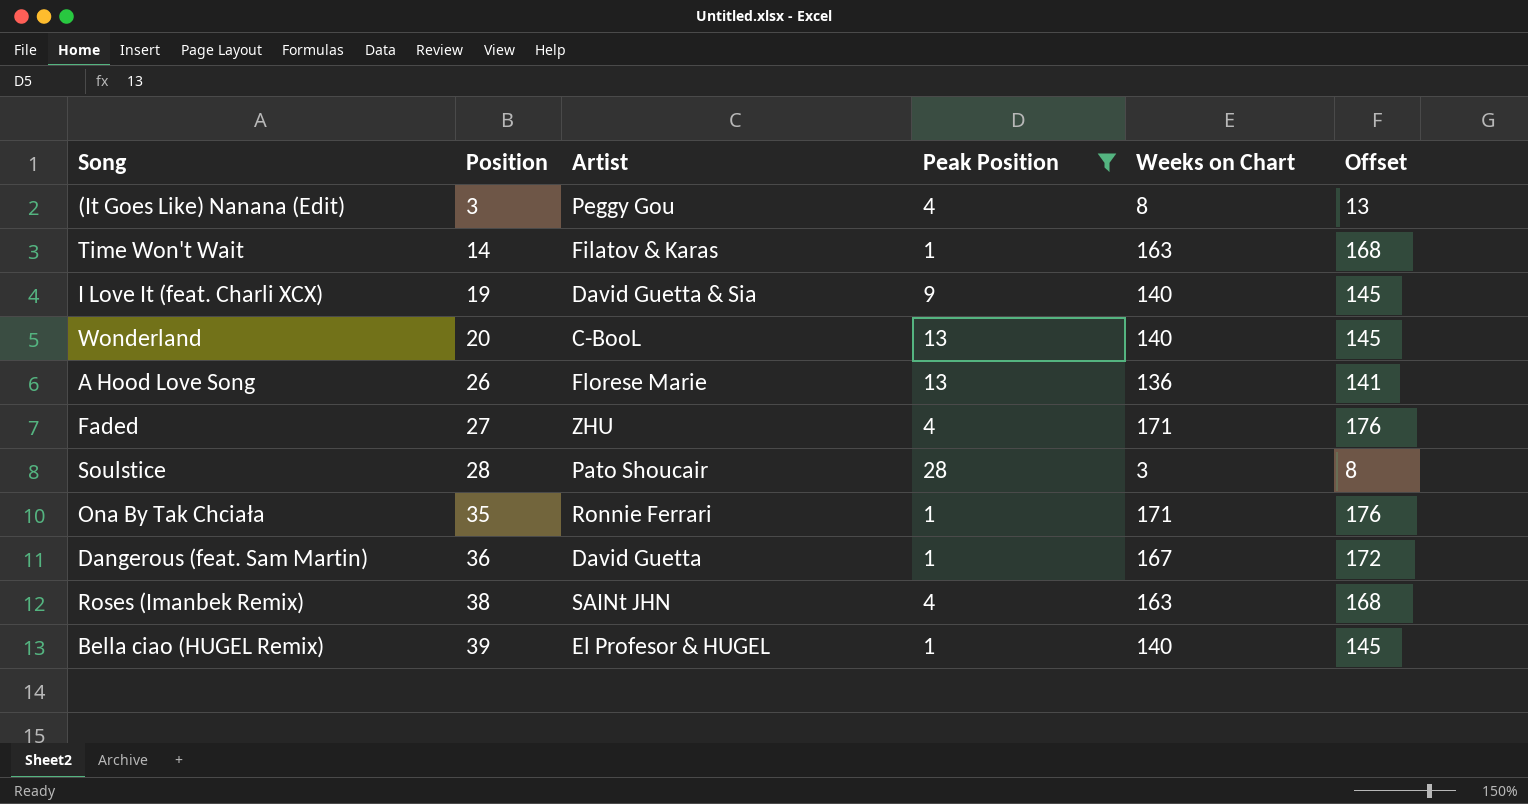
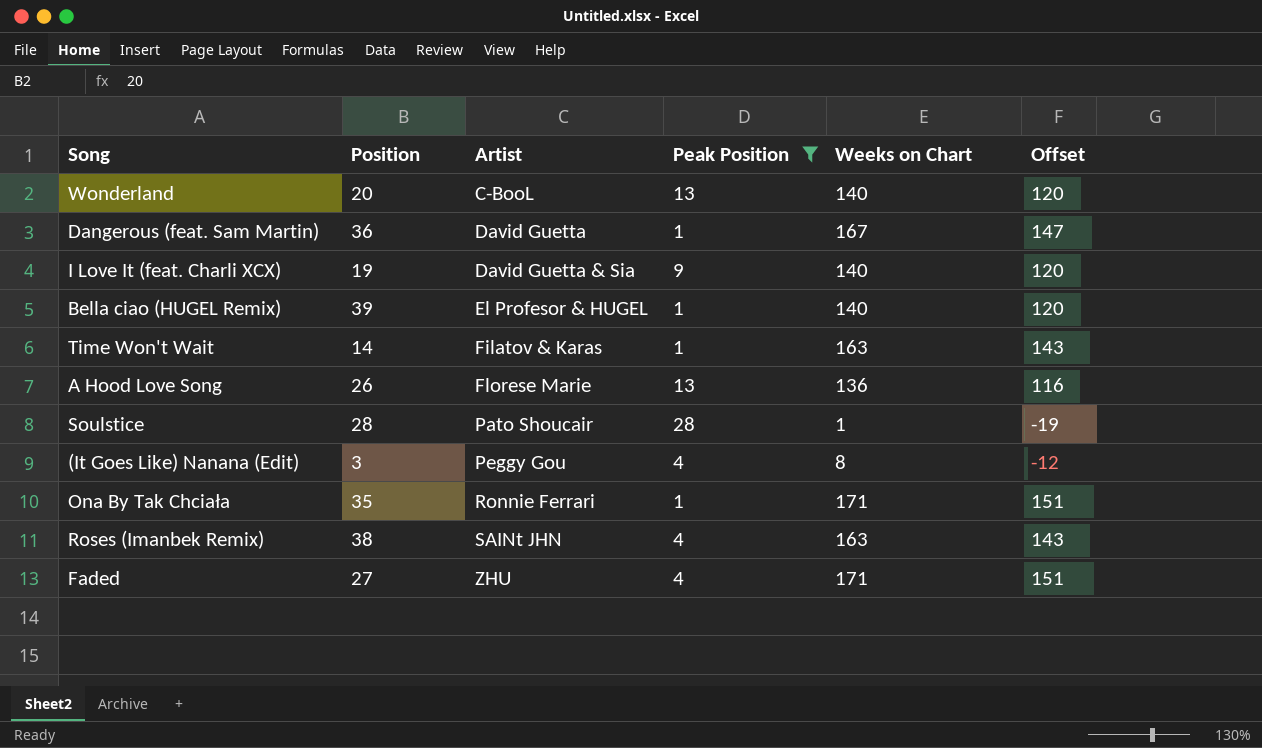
row order: Position ascending -> Artist ascending
column Offset | formula: [Weeks on Chart] + 5 -> [Weeks on Chart] - 20
Soulstice | Weeks on Chart: 3 -> 1

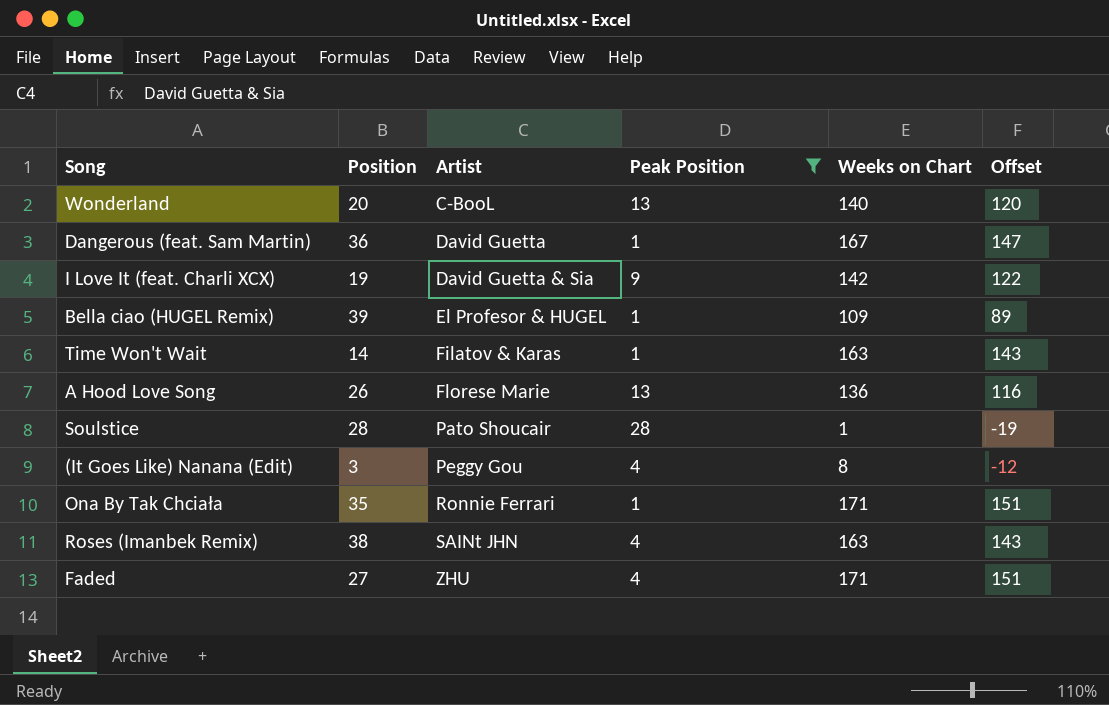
I Love It (feat. Charli XCX) | Weeks on Chart: 140 -> 142
I Love It (feat. Charli XCX) | Offset: 120 -> 122
Bella ciao (HUGEL Remix) | Weeks on Chart: 140 -> 109
Bella ciao (HUGEL Remix) | Offset: 120 -> 89

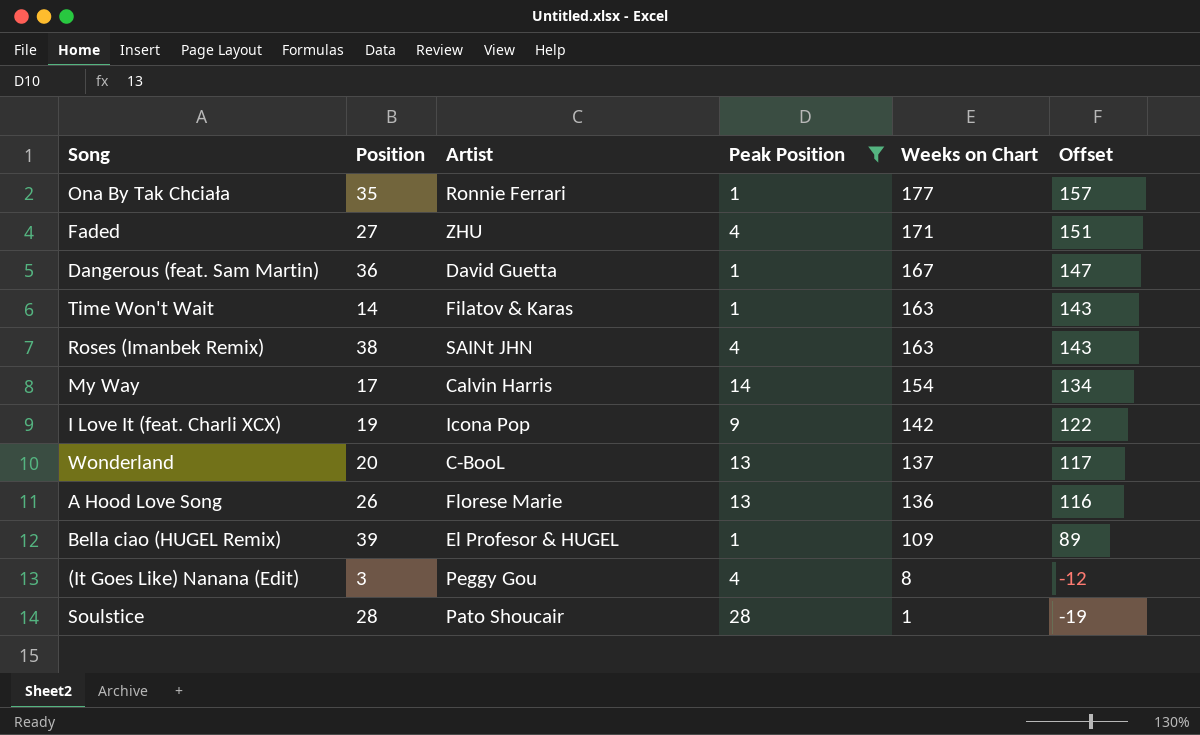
row order: Artist ascending -> Weeks on Chart descending
Ona By Tak Chciała | Weeks on Chart: 171 -> 177
Ona By Tak Chciała | Offset: 151 -> 157
row My Way: none -> 17 | Calvin Harris | 14 | 154 | 134
I Love It (feat. Charli XCX) | Artist: David Guetta & Sia -> Icona Pop
Wonderland | Weeks on Chart: 140 -> 137
Wonderland | Offset: 120 -> 117

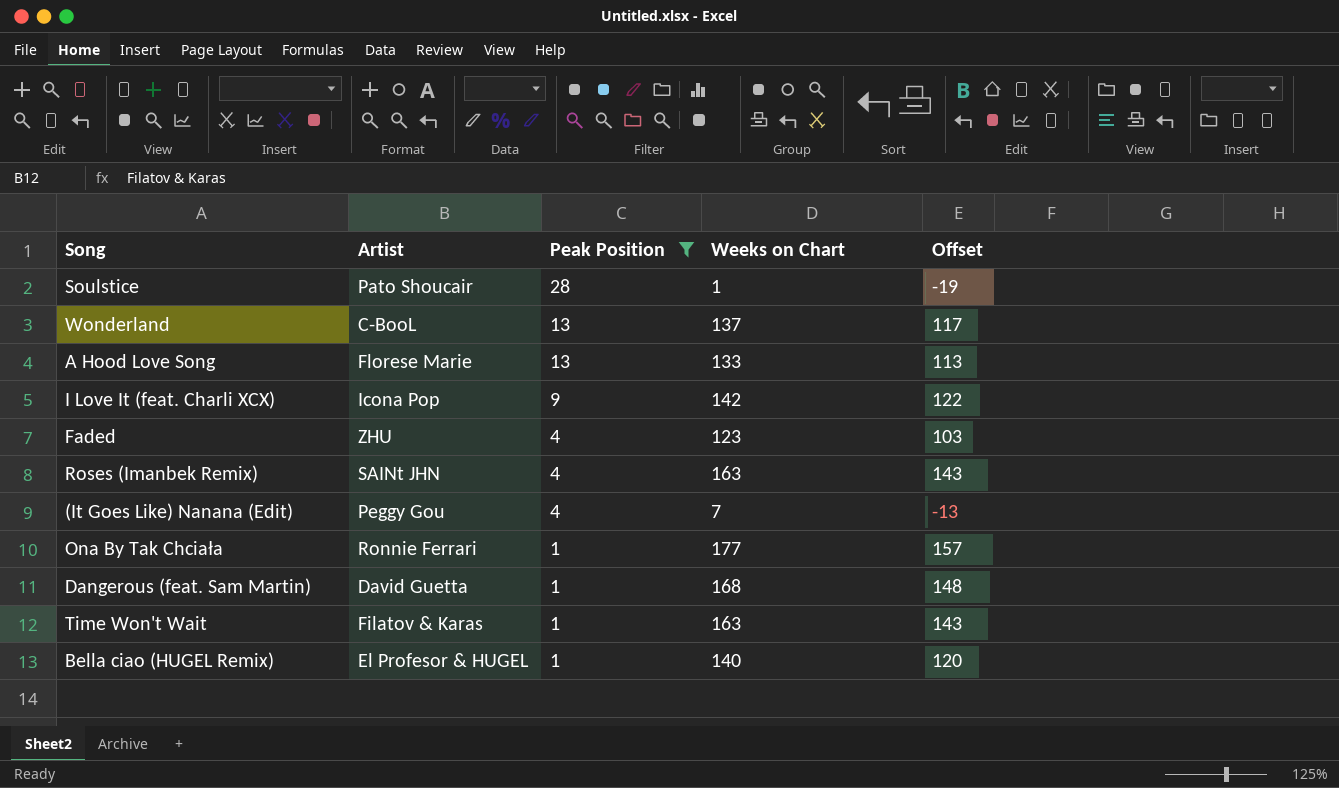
row order: Weeks on Chart descending -> Peak Position descending
column Position | position: 2 -> none
row My Way: 17 | Calvin Harris | 14 | 154 | 134 -> none
A Hood Love Song | Weeks on Chart: 136 -> 133
A Hood Love Song | Offset: 116 -> 113
Faded | Weeks on Chart: 171 -> 123
Faded | Offset: 151 -> 103
(It Goes Like) Nanana (Edit) | Weeks on Chart: 8 -> 7
(It Goes Like) Nanana (Edit) | Offset: -12 -> -13
Dangerous (feat. Sam Martin) | Weeks on Chart: 167 -> 168
Dangerous (feat. Sam Martin) | Offset: 147 -> 148
Bella ciao (HUGEL Remix) | Weeks on Chart: 109 -> 140
Bella ciao (HUGEL Remix) | Offset: 89 -> 120

